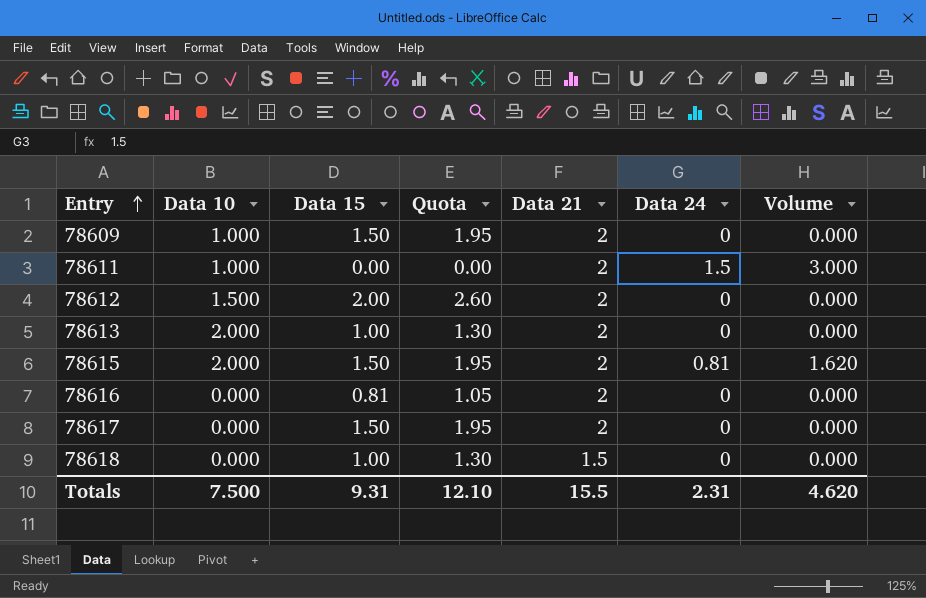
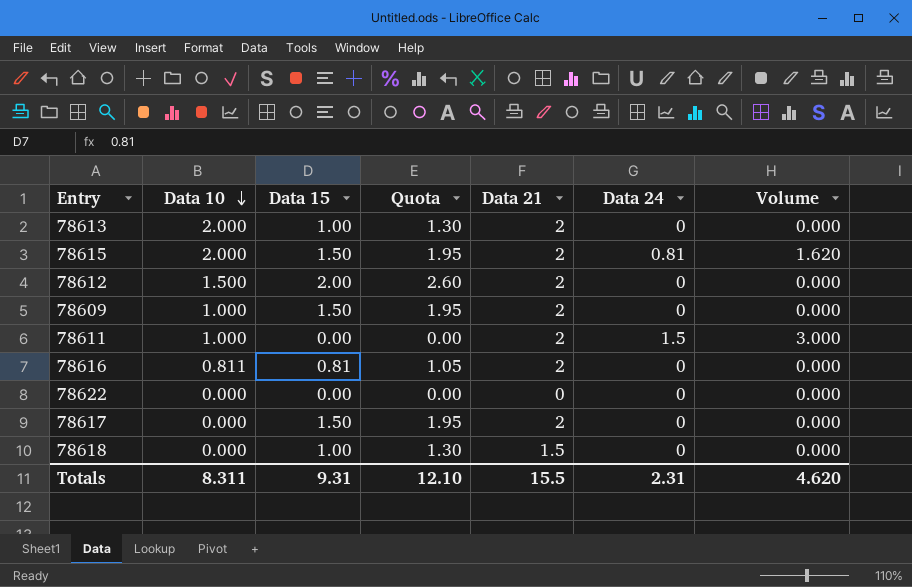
row order: Entry ascending -> Data 10 descending
78616 | Data 10: 0.000 -> 0.811
row 78622: none -> 0.000 | 0.00 | 0.00 | 0 | 0 | 0.000
Totals | Data 10: 7.500 -> 8.311

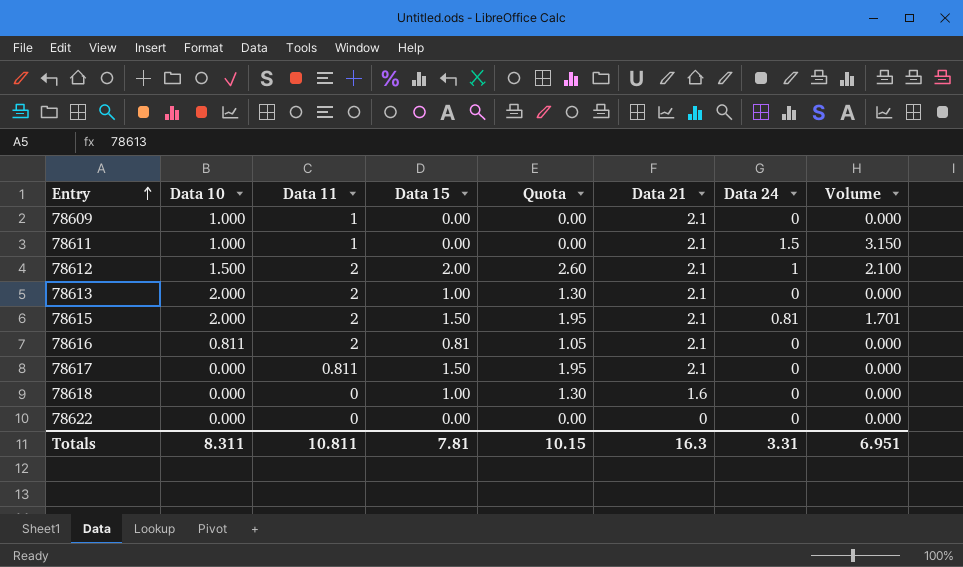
row order: Data 10 descending -> Entry ascending
column Data 11 | position: none -> 3
78609 | Data 15: 1.50 -> 0.00
78609 | Quota: 1.95 -> 0.00
78609 | Data 21: 2 -> 2.1
78611 | Data 21: 2 -> 2.1
78611 | Volume: 3.000 -> 3.150
78612 | Data 21: 2 -> 2.1
78612 | Data 24: 0 -> 1
78612 | Volume: 0.000 -> 2.100
78613 | Data 21: 2 -> 2.1
78615 | Data 21: 2 -> 2.1
78615 | Volume: 1.620 -> 1.701
78616 | Data 21: 2 -> 2.1
78617 | Data 21: 2 -> 2.1
78618 | Data 21: 1.5 -> 1.6
Totals | Data 15: 9.31 -> 7.81
Totals | Quota: 12.10 -> 10.15
Totals | Data 21: 15.5 -> 16.3
Totals | Data 24: 2.31 -> 3.31
Totals | Volume: 4.620 -> 6.951

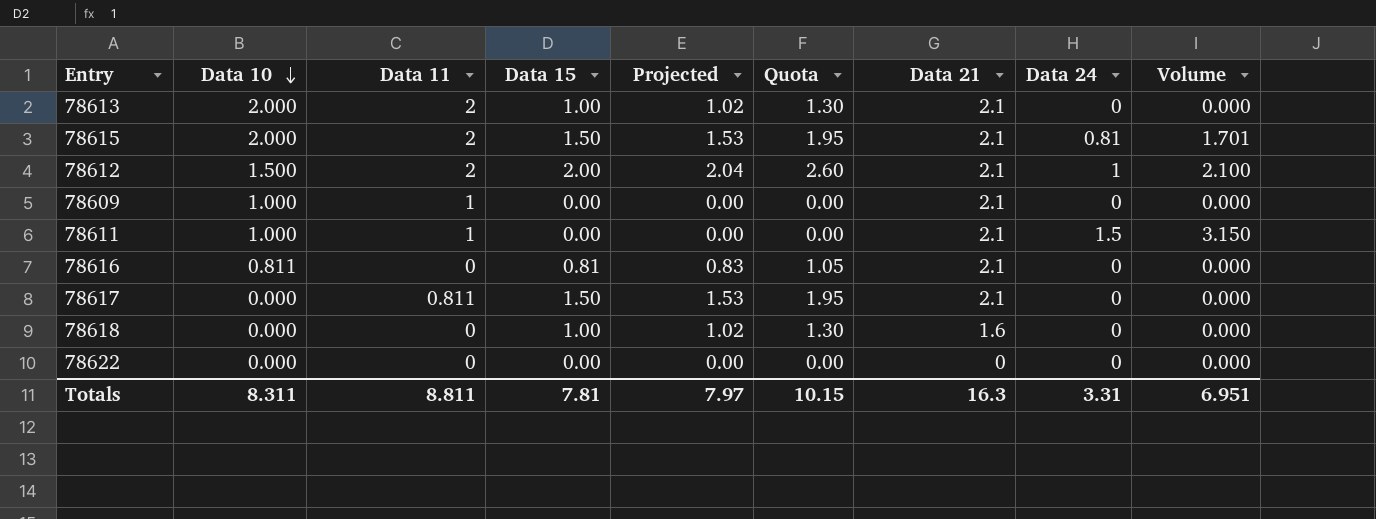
row order: Entry ascending -> Data 10 descending
column Projected | formula: none -> [Data 15] * 1.02
78616 | Data 11: 2 -> 0
Totals | Data 11: 10.811 -> 8.811

